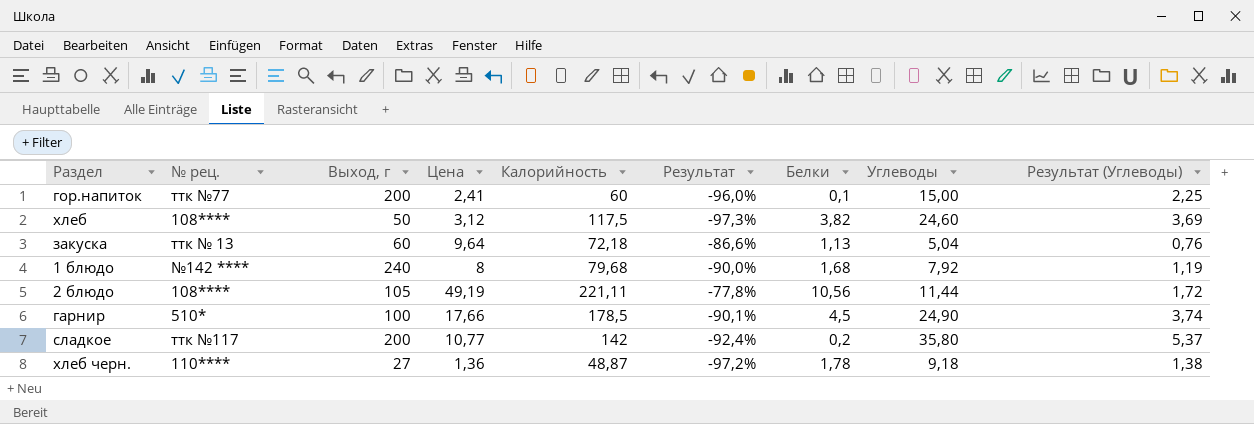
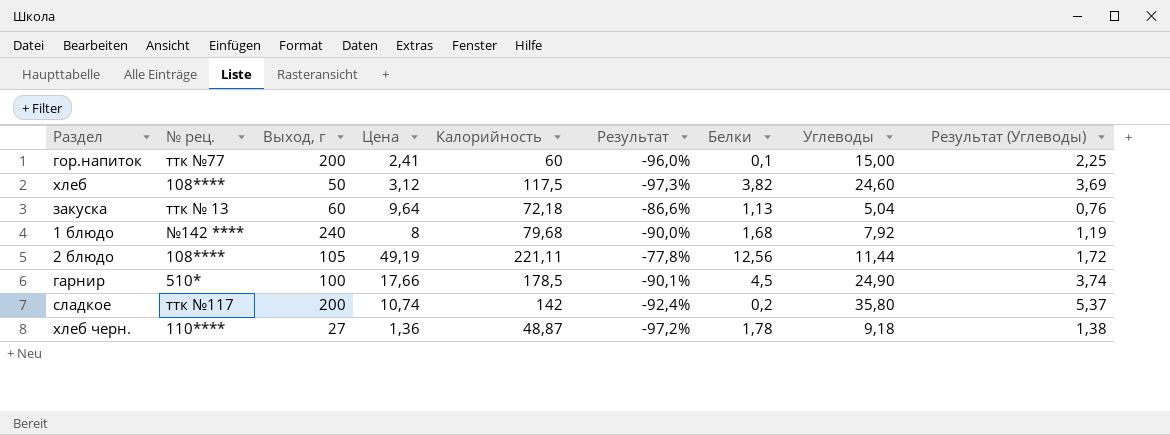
2 блюдо | Белки: 10,56 -> 12,56
сладкое | Цена: 10,77 -> 10,74

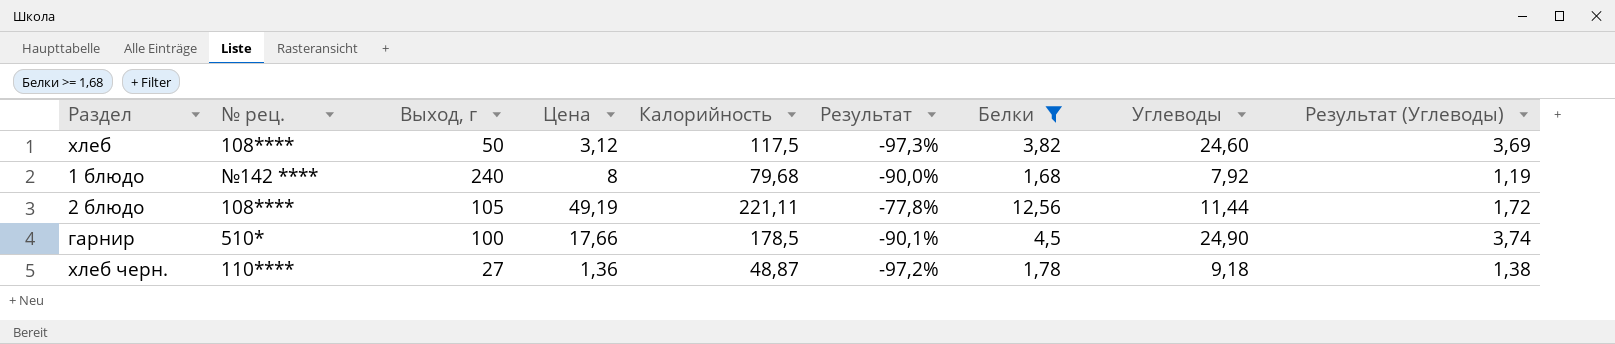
filter: none -> Белки >= 1,68

